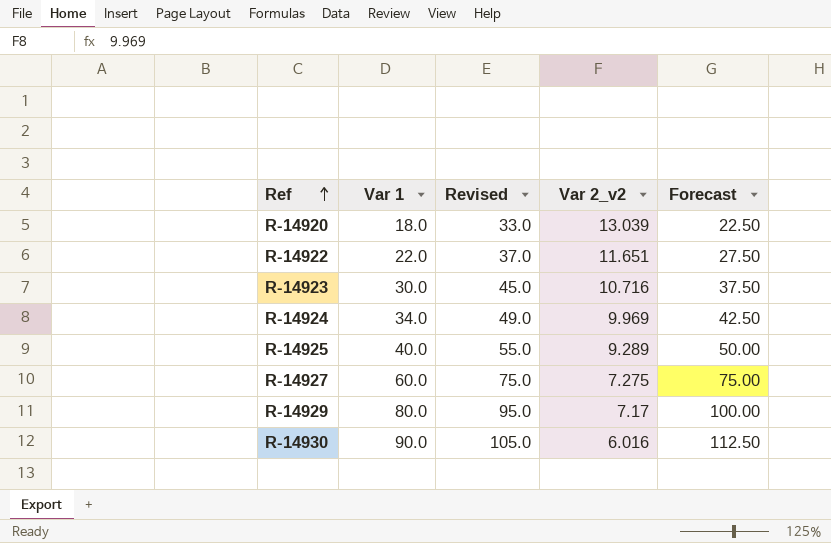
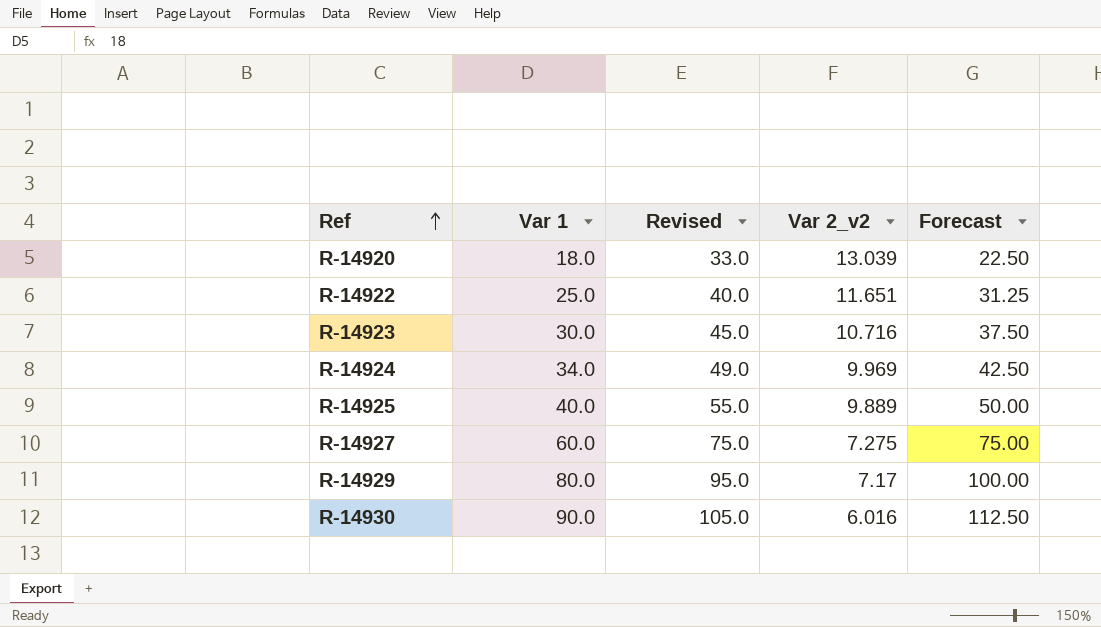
R-14922 | Var 1: 22.0 -> 25.0
R-14922 | Revised: 37.0 -> 40.0
R-14922 | Forecast: 27.50 -> 31.25
R-14925 | Var 2_v2: 9.289 -> 9.889

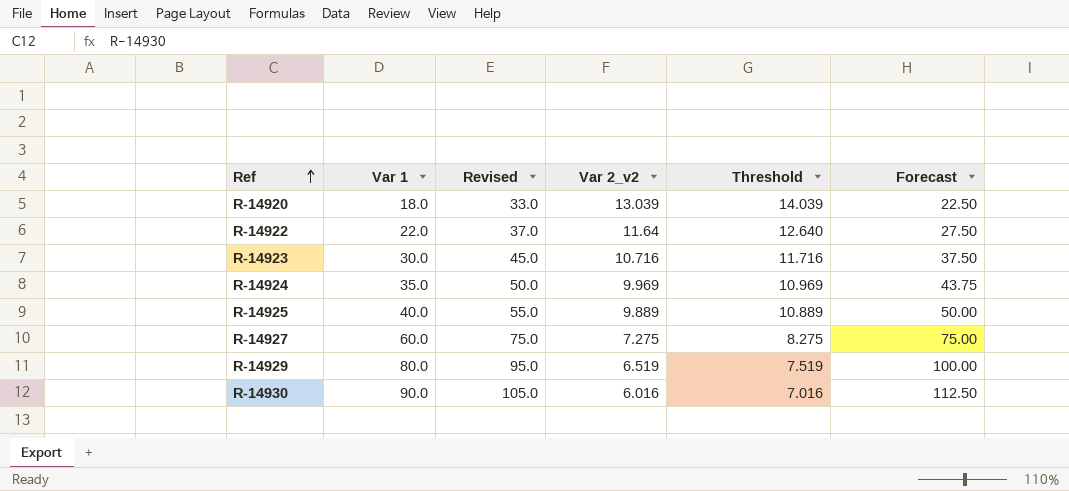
column Threshold | formula: none -> [Var 2_v2] + 1
R-14922 | Var 1: 25.0 -> 22.0
R-14922 | Revised: 40.0 -> 37.0
R-14922 | Var 2_v2: 11.651 -> 11.64
R-14922 | Forecast: 31.25 -> 27.50
R-14924 | Var 1: 34.0 -> 35.0
R-14924 | Revised: 49.0 -> 50.0
R-14924 | Forecast: 42.50 -> 43.75
R-14929 | Var 2_v2: 7.17 -> 6.519

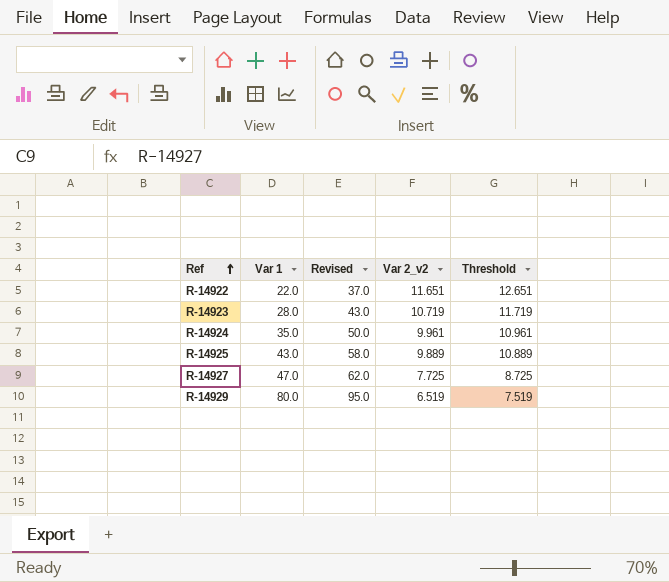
column Forecast | formula: [Var 1] * 1.25 -> none
row R-14920: 18.0 | 33.0 | 13.039 | 14.039 | 22.50 -> none
row R-14930: 90.0 | 105.0 | 6.016 | 7.016 | 112.50 -> none
R-14922 | Var 2_v2: 11.64 -> 11.651
R-14922 | Threshold: 12.640 -> 12.651
R-14923 | Var 1: 30.0 -> 28.0
R-14923 | Revised: 45.0 -> 43.0
R-14923 | Var 2_v2: 10.716 -> 10.719
R-14923 | Threshold: 11.716 -> 11.719
R-14924 | Var 2_v2: 9.969 -> 9.961
R-14924 | Threshold: 10.969 -> 10.961
R-14925 | Var 1: 40.0 -> 43.0
R-14925 | Revised: 55.0 -> 58.0
R-14927 | Var 1: 60.0 -> 47.0
R-14927 | Revised: 75.0 -> 62.0
R-14927 | Var 2_v2: 7.275 -> 7.725
R-14927 | Threshold: 8.275 -> 8.725

